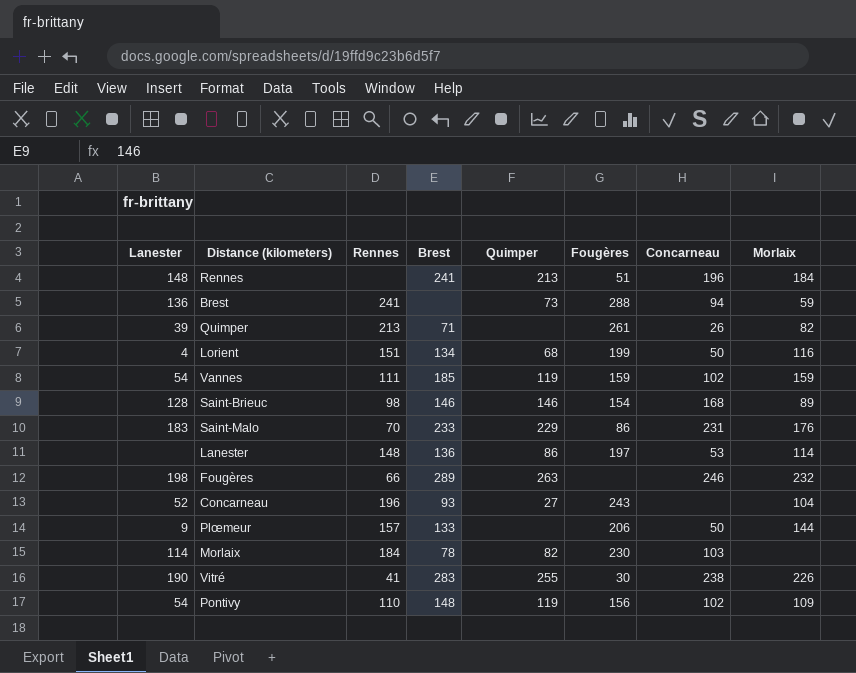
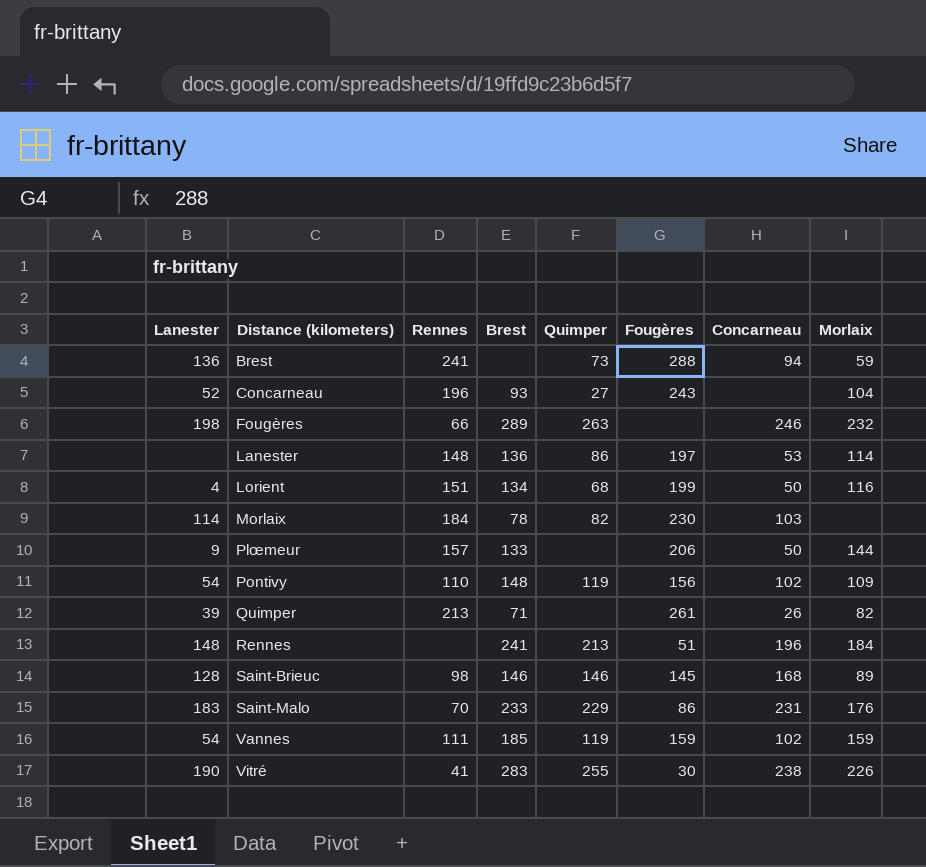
row order: none -> Distance (kilometers) ascending
Saint-Brieuc | Fougères: 154 -> 145

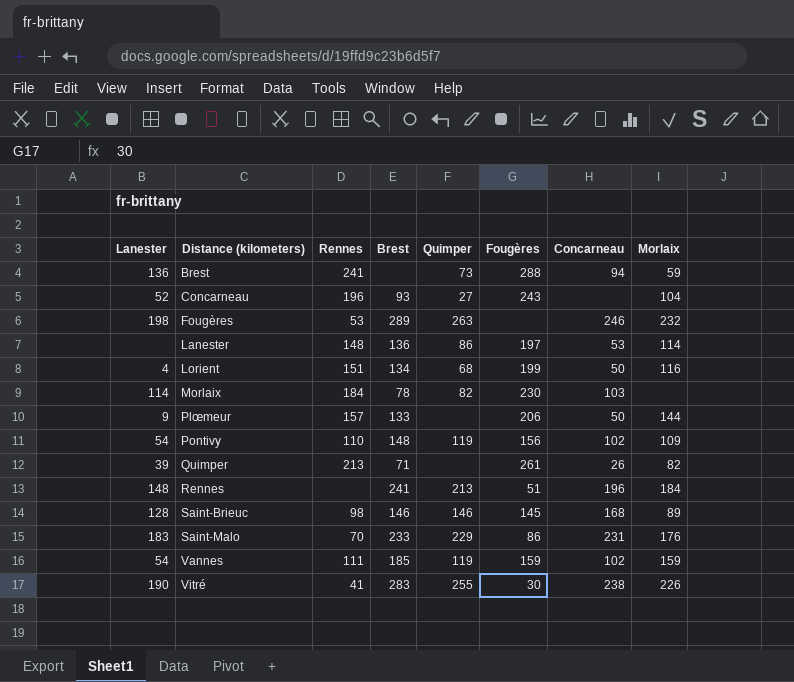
Fougères | Rennes: 66 -> 53

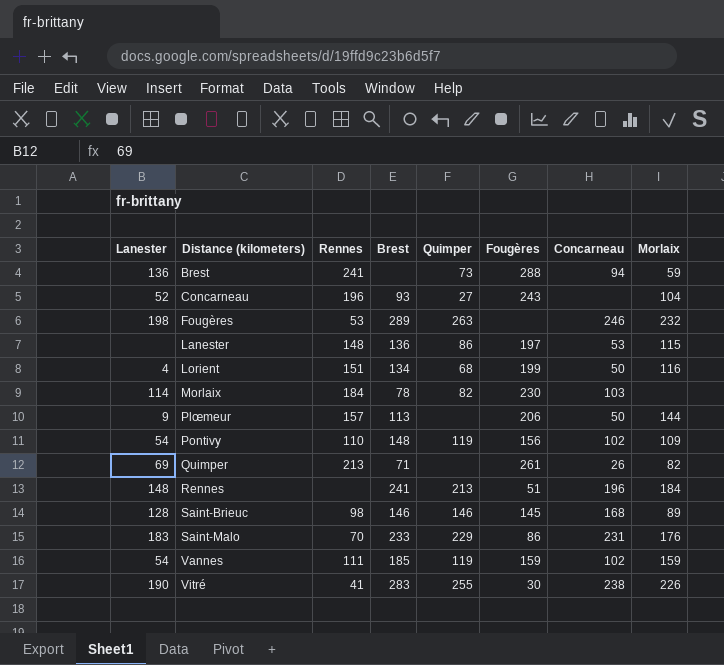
Lanester | Morlaix: 114 -> 115
Plœmeur | Brest: 133 -> 113
Quimper | Lanester: 39 -> 69

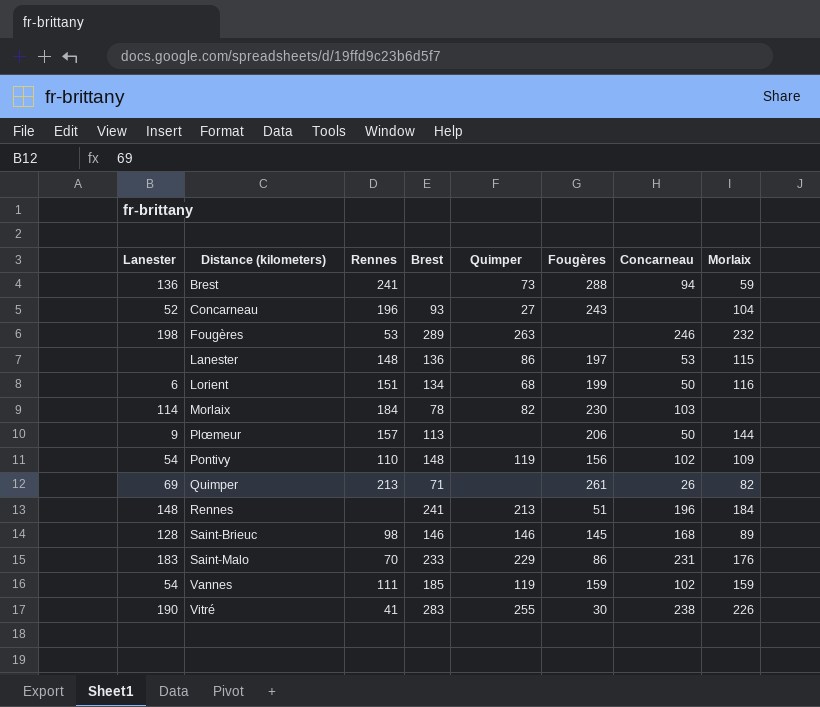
Lorient | Lanester: 4 -> 6

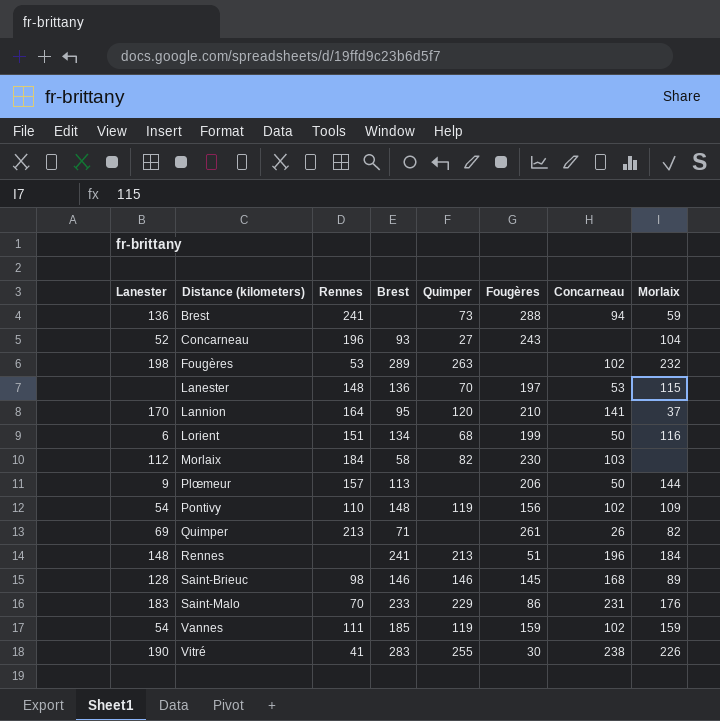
Fougères | Concarneau: 246 -> 102
Lanester | Quimper: 86 -> 70
row Lannion: none -> 170 | 164 | 95 | 120 | 210 | 141 | 37
Morlaix | Lanester: 114 -> 112
Morlaix | Brest: 78 -> 58

